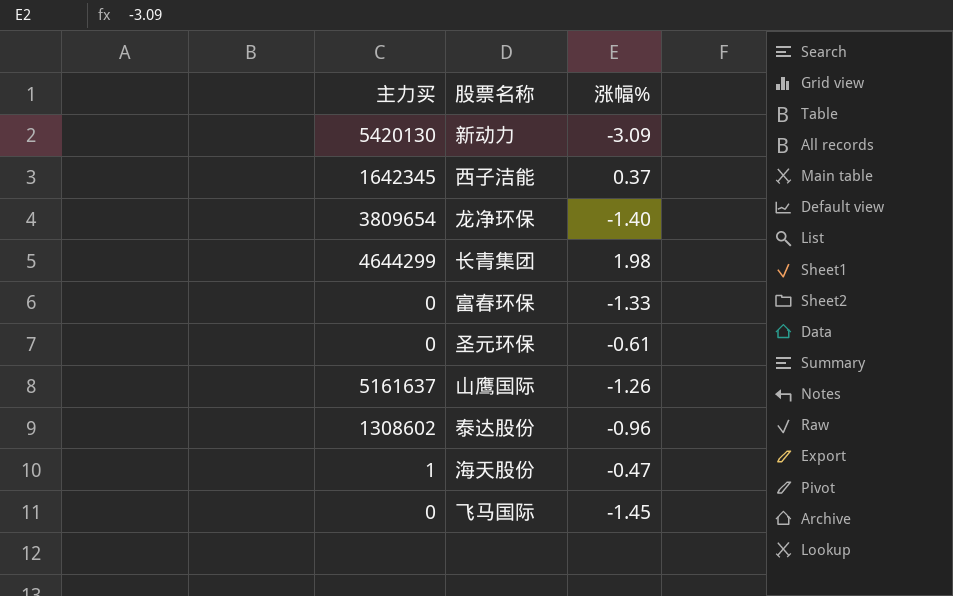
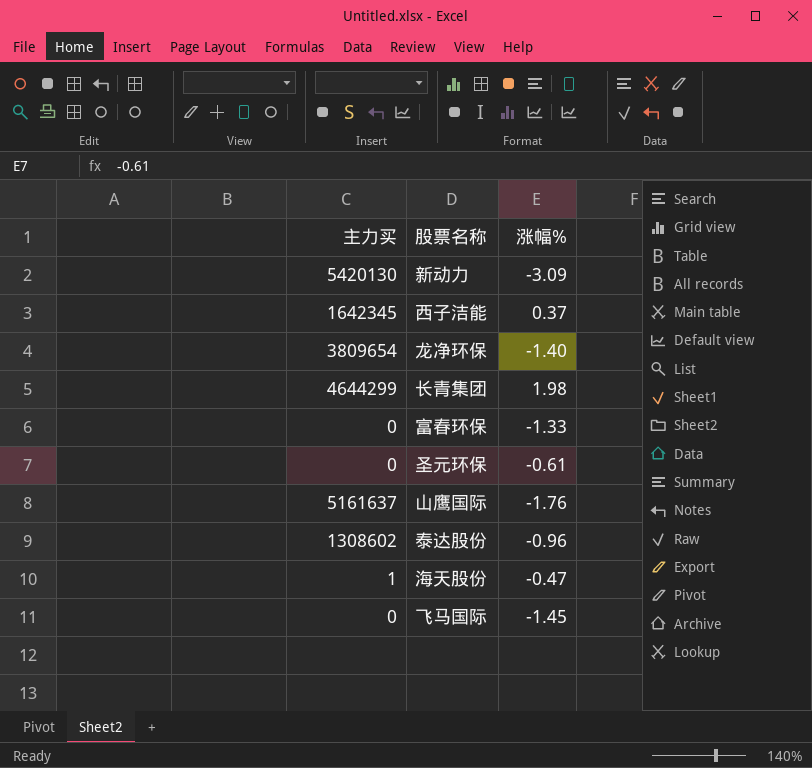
山鹰国际 | 涨幅%: -1.26 -> -1.76

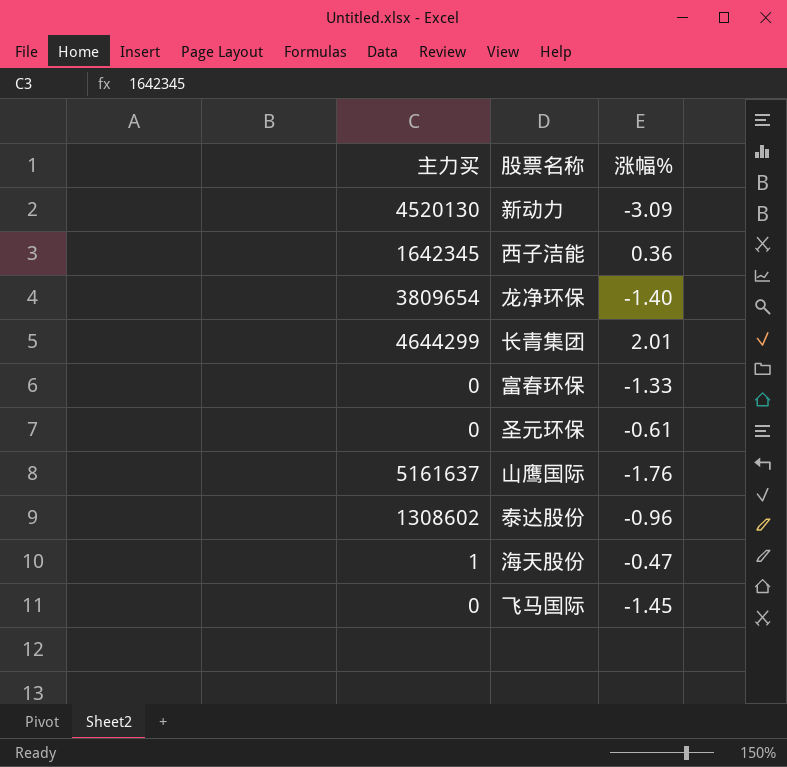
新动力 | 主力买: 5420130 -> 4520130
西子洁能 | 涨幅%: 0.37 -> 0.36
长青集团 | 涨幅%: 1.98 -> 2.01

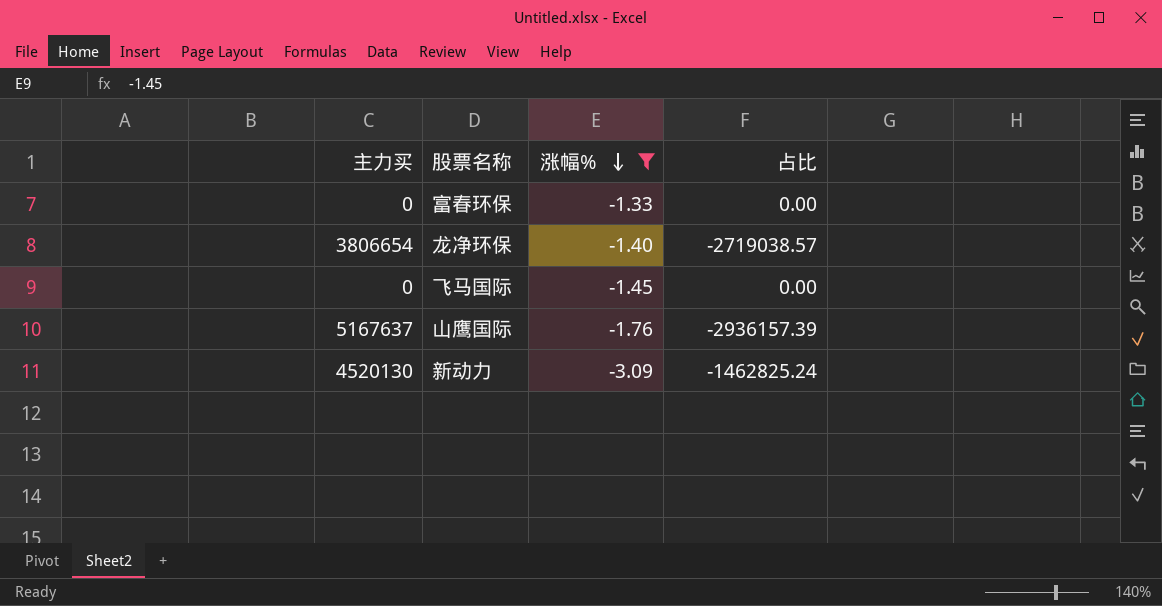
filter: none -> 涨幅% <= -1.33
row order: none -> 涨幅% descending
column 占比 | formula: none -> [主力买] / [涨幅%]
龙净环保 | 主力买: 3809654 -> 3806654
山鹰国际 | 主力买: 5161637 -> 5167637

